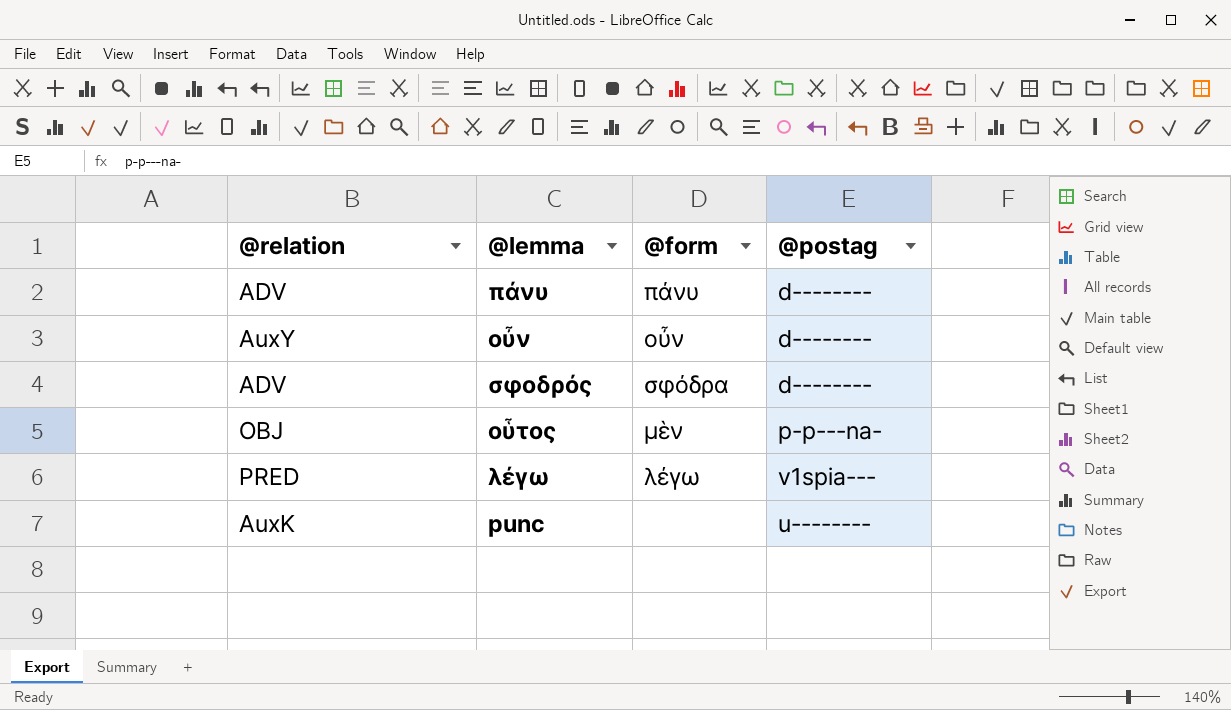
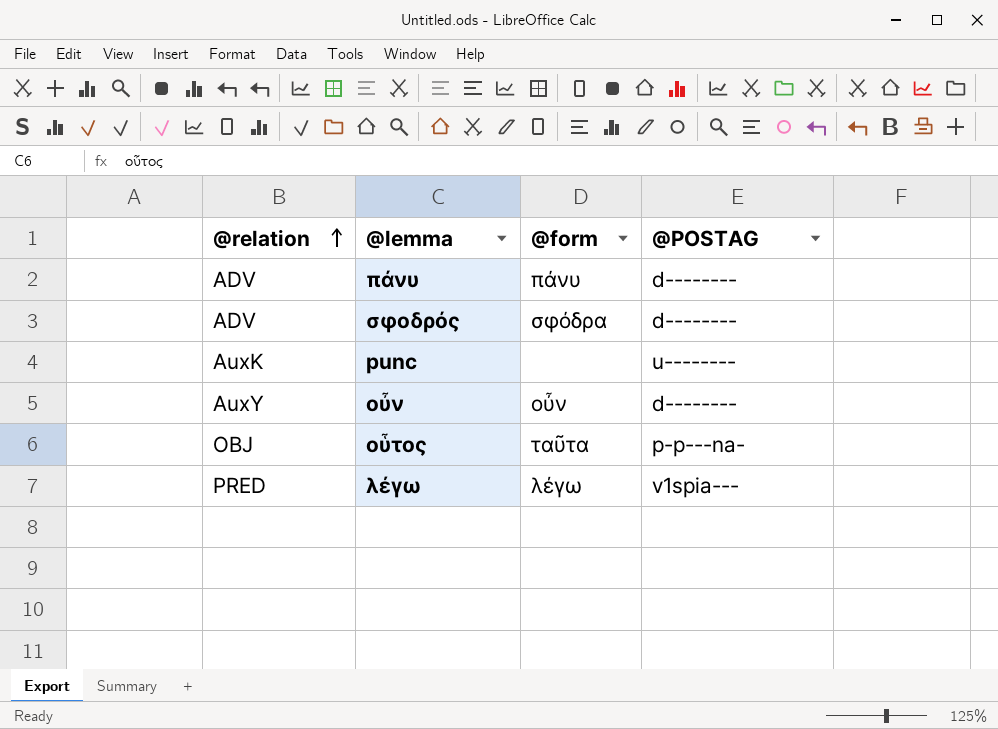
row order: none -> @relation ascending
column name: @postag -> @POSTAG
οὗτος | @form: μὲν -> ταῦτα

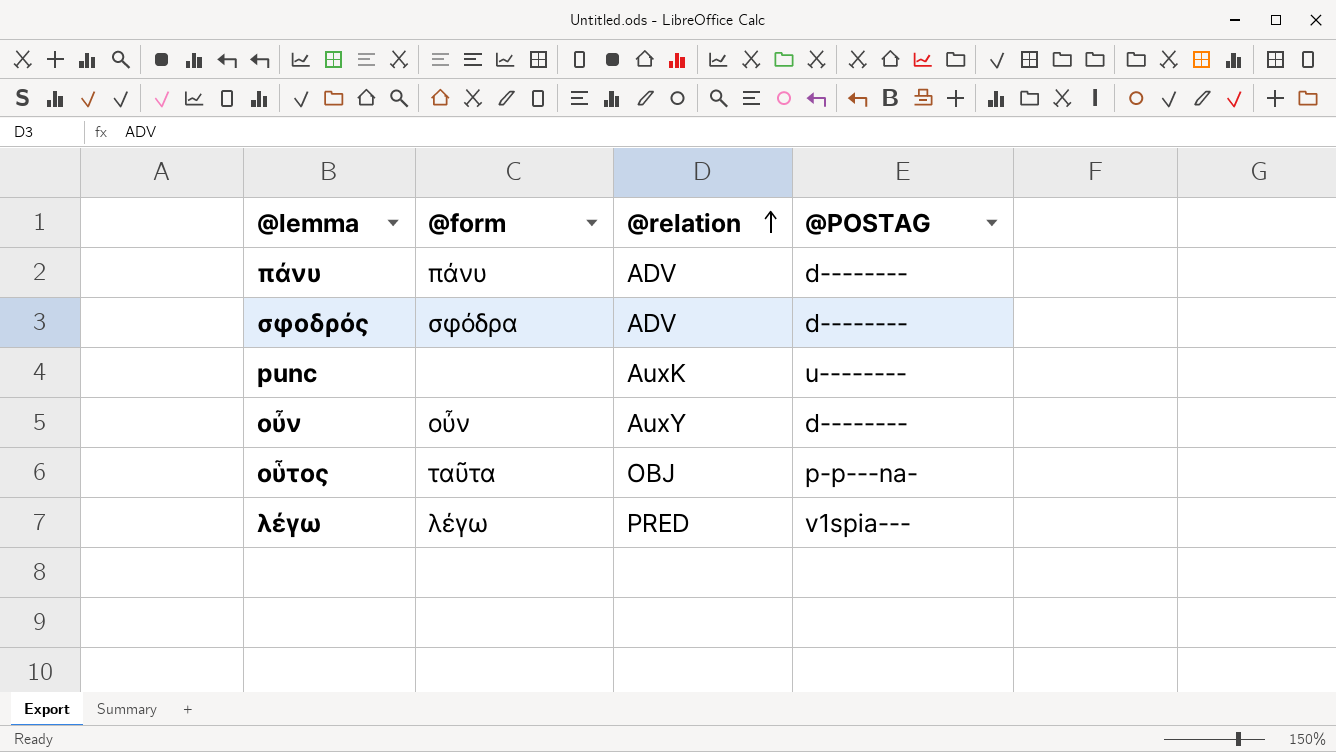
column @relation | position: 1 -> 3

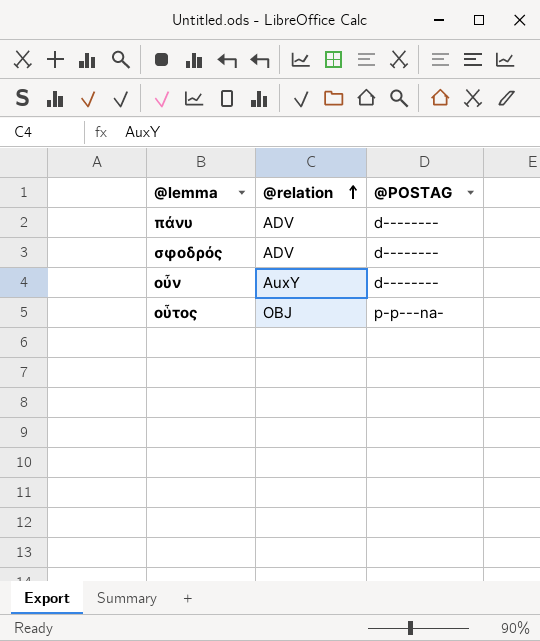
column @form | position: 2 -> none
row punc: none | AuxK | u-------- -> none
row λέγω: λέγω | PRED | v1spia--- -> none

